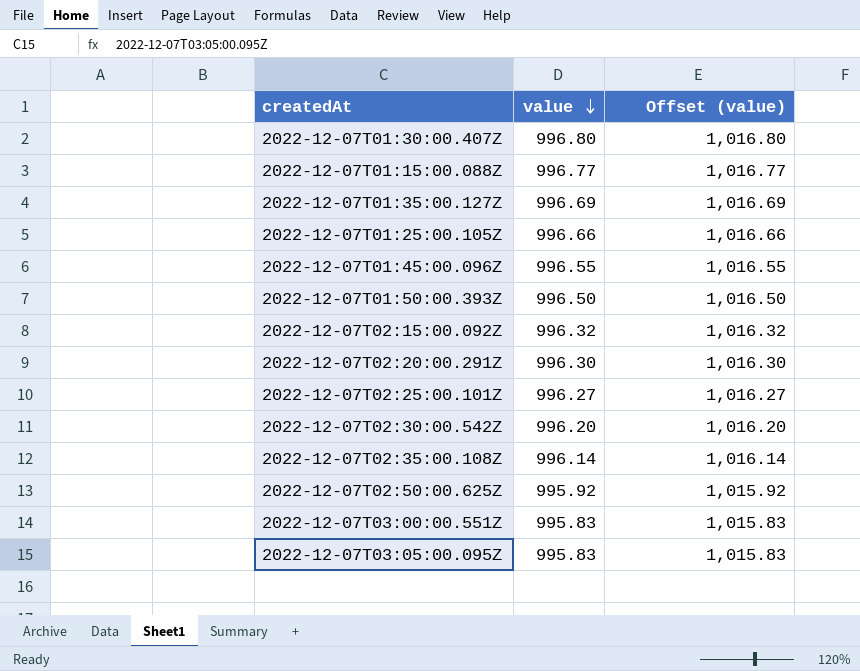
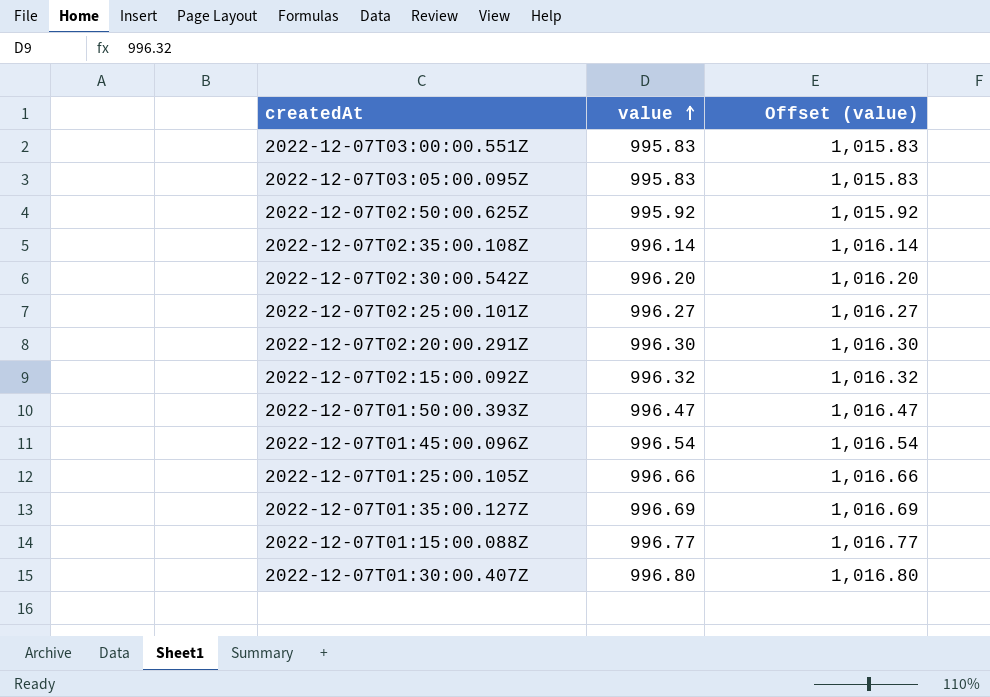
row order: value descending -> value ascending
2022-12-07T01:50:00.393Z | value: 996.50 -> 996.47
2022-12-07T01:50:00.393Z | Offset (value): 1,016.50 -> 1,016.47
2022-12-07T01:45:00.096Z | value: 996.55 -> 996.54
2022-12-07T01:45:00.096Z | Offset (value): 1,016.55 -> 1,016.54

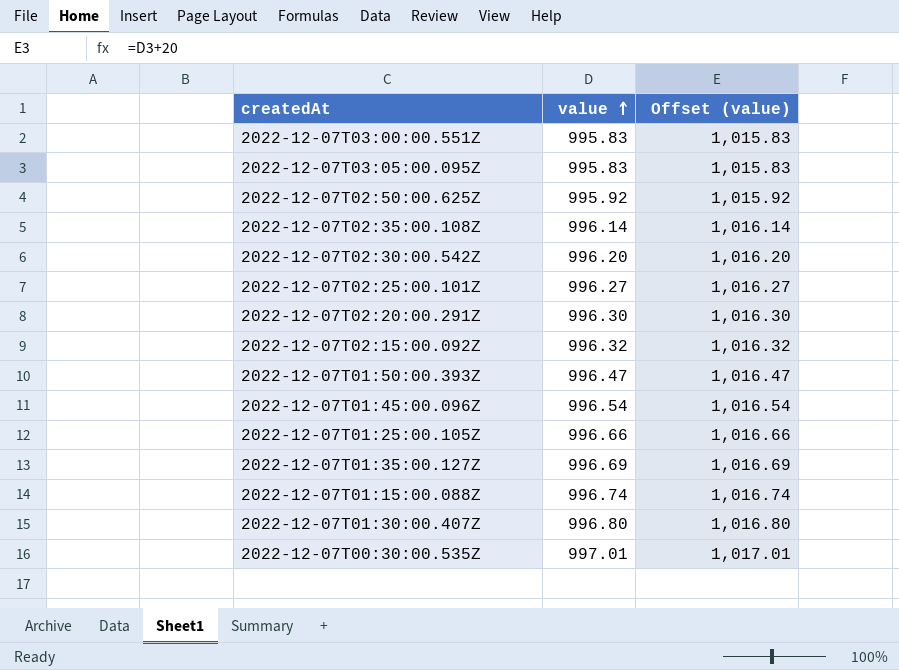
2022-12-07T01:15:00.088Z | value: 996.77 -> 996.74
2022-12-07T01:15:00.088Z | Offset (value): 1,016.77 -> 1,016.74
row 2022-12-07T00:30:00.535Z: none -> 997.01 | 1,017.01

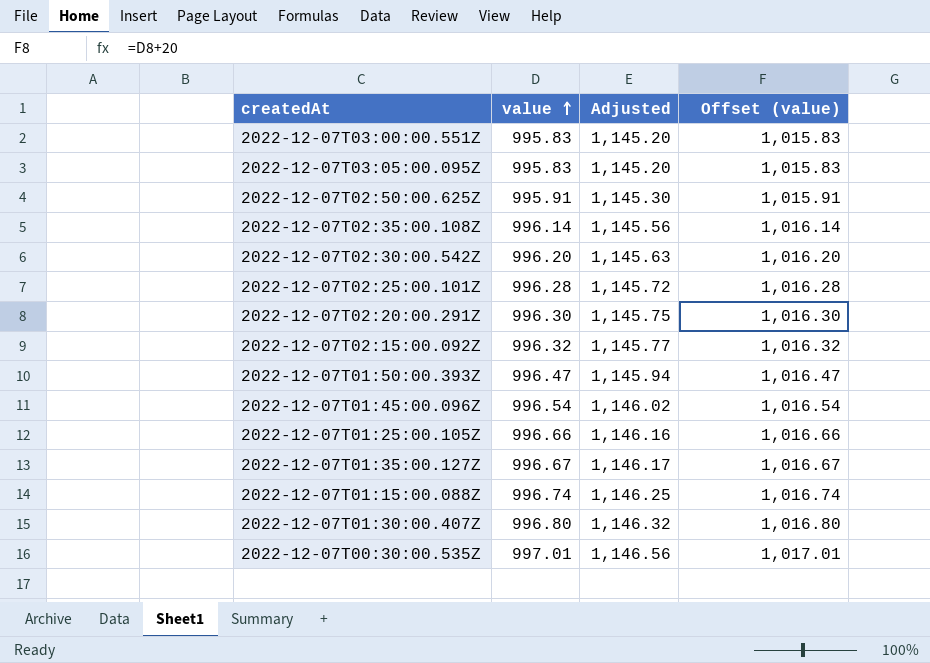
column Adjusted | formula: none -> [value] * 1.15
2022-12-07T02:50:00.625Z | value: 995.92 -> 995.91
2022-12-07T02:50:00.625Z | Offset (value): 1,015.92 -> 1,015.91
2022-12-07T02:25:00.101Z | value: 996.27 -> 996.28
2022-12-07T02:25:00.101Z | Offset (value): 1,016.27 -> 1,016.28
2022-12-07T01:35:00.127Z | value: 996.69 -> 996.67
2022-12-07T01:35:00.127Z | Offset (value): 1,016.69 -> 1,016.67

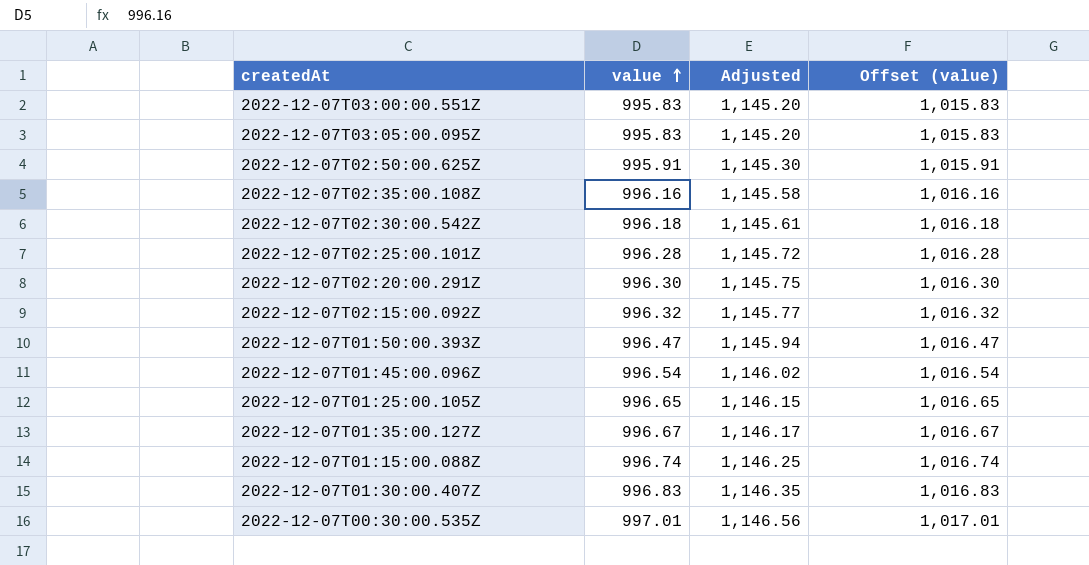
2022-12-07T02:35:00.108Z | value: 996.14 -> 996.16
2022-12-07T02:35:00.108Z | Adjusted: 1,145.56 -> 1,145.58
2022-12-07T02:35:00.108Z | Offset (value): 1,016.14 -> 1,016.16
2022-12-07T02:30:00.542Z | value: 996.20 -> 996.18
2022-12-07T02:30:00.542Z | Adjusted: 1,145.63 -> 1,145.61
2022-12-07T02:30:00.542Z | Offset (value): 1,016.20 -> 1,016.18
2022-12-07T01:25:00.105Z | value: 996.66 -> 996.65
2022-12-07T01:25:00.105Z | Adjusted: 1,146.16 -> 1,146.15
2022-12-07T01:25:00.105Z | Offset (value): 1,016.66 -> 1,016.65
2022-12-07T01:30:00.407Z | value: 996.80 -> 996.83
2022-12-07T01:30:00.407Z | Adjusted: 1,146.32 -> 1,146.35
2022-12-07T01:30:00.407Z | Offset (value): 1,016.80 -> 1,016.83

